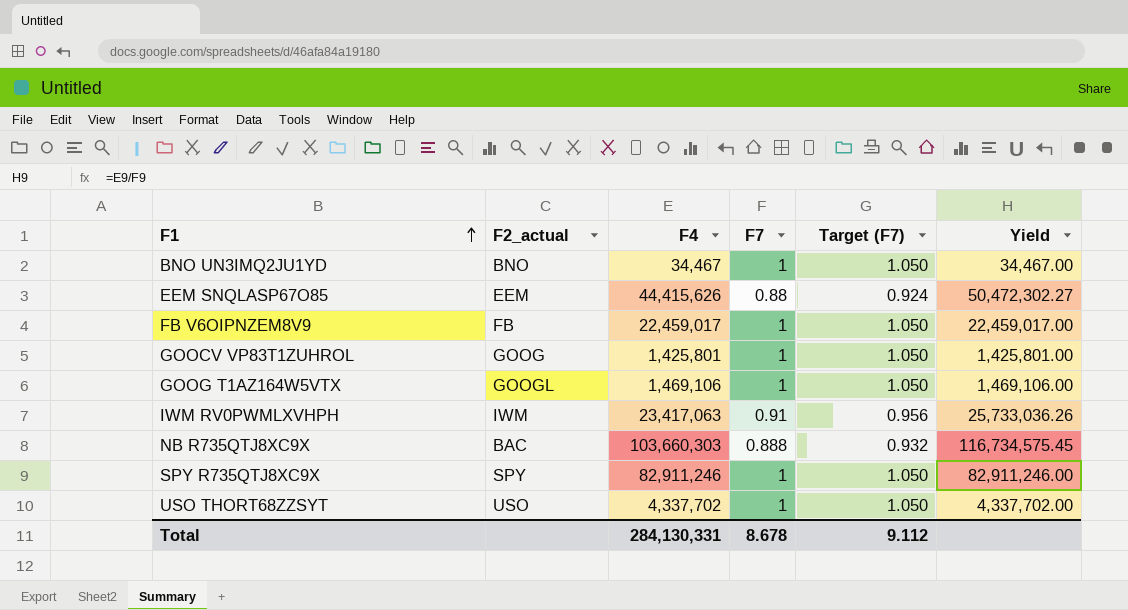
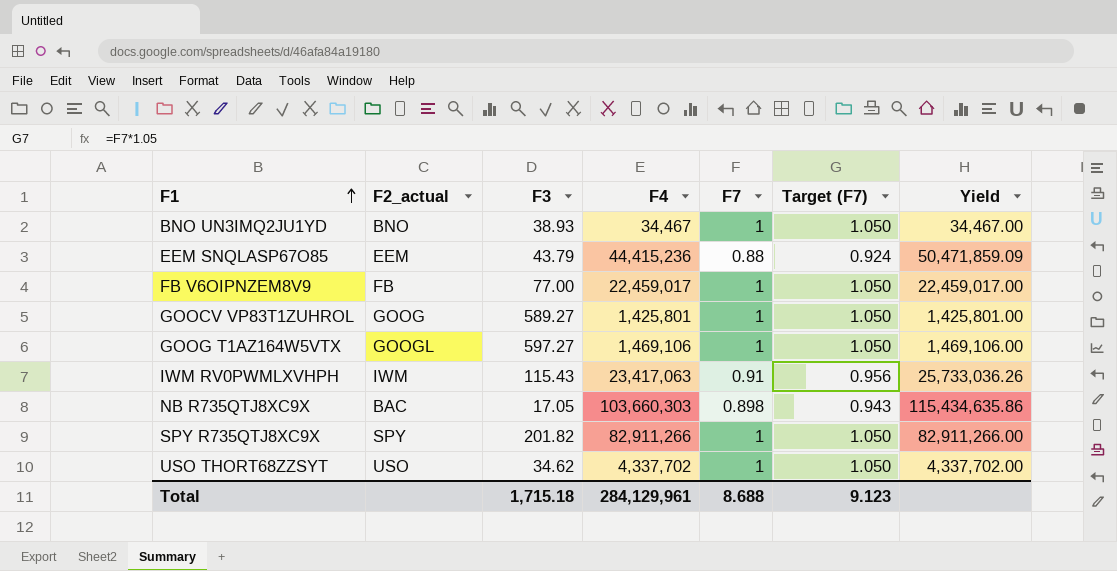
column F3 | position: none -> 3
EEM SNQLASP67O85 | F4: 44,415,626 -> 44,415,236
EEM SNQLASP67O85 | Yield: 50,472,302.27 -> 50,471,859.09
NB R735QTJ8XC9X | F7: 0.888 -> 0.898
NB R735QTJ8XC9X | Target (F7): 0.932 -> 0.943
NB R735QTJ8XC9X | Yield: 116,734,575.45 -> 115,434,635.86
SPY R735QTJ8XC9X | F4: 82,911,246 -> 82,911,266
SPY R735QTJ8XC9X | Yield: 82,911,246.00 -> 82,911,266.00
Total | F4: 284,130,331 -> 284,129,961
Total | F7: 8.678 -> 8.688
Total | Target (F7): 9.112 -> 9.123

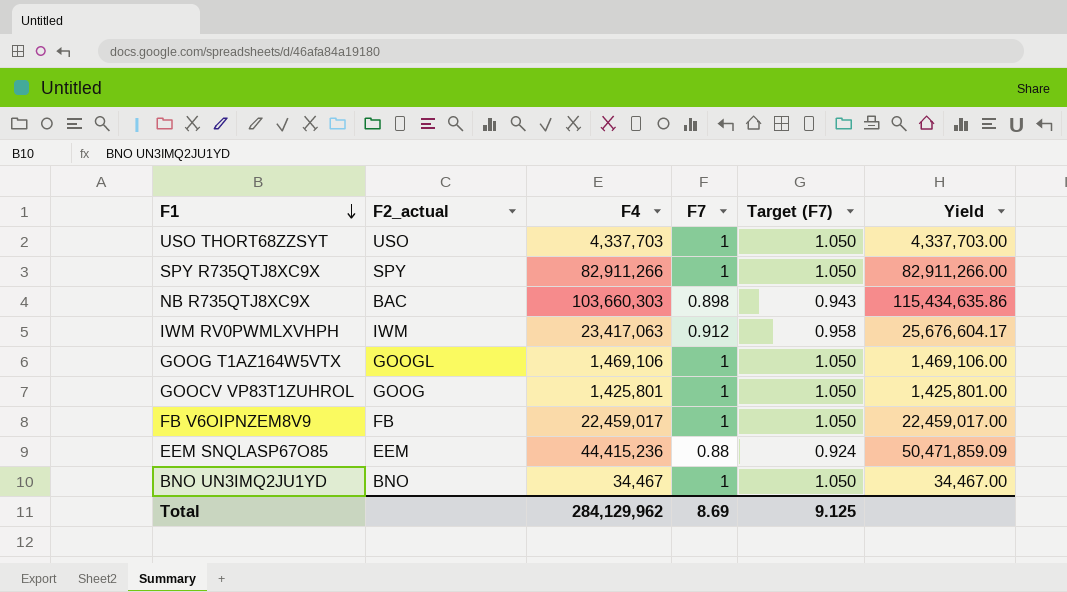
row order: F1 ascending -> F1 descending
column F3 | position: 3 -> none
USO THORT68ZZSYT | F4: 4,337,702 -> 4,337,703
USO THORT68ZZSYT | Yield: 4,337,702.00 -> 4,337,703.00
IWM RV0PWMLXVHPH | F7: 0.91 -> 0.912
IWM RV0PWMLXVHPH | Target (F7): 0.956 -> 0.958
IWM RV0PWMLXVHPH | Yield: 25,733,036.26 -> 25,676,604.17
Total | F4: 284,129,961 -> 284,129,962
Total | F7: 8.688 -> 8.69
Total | Target (F7): 9.123 -> 9.125

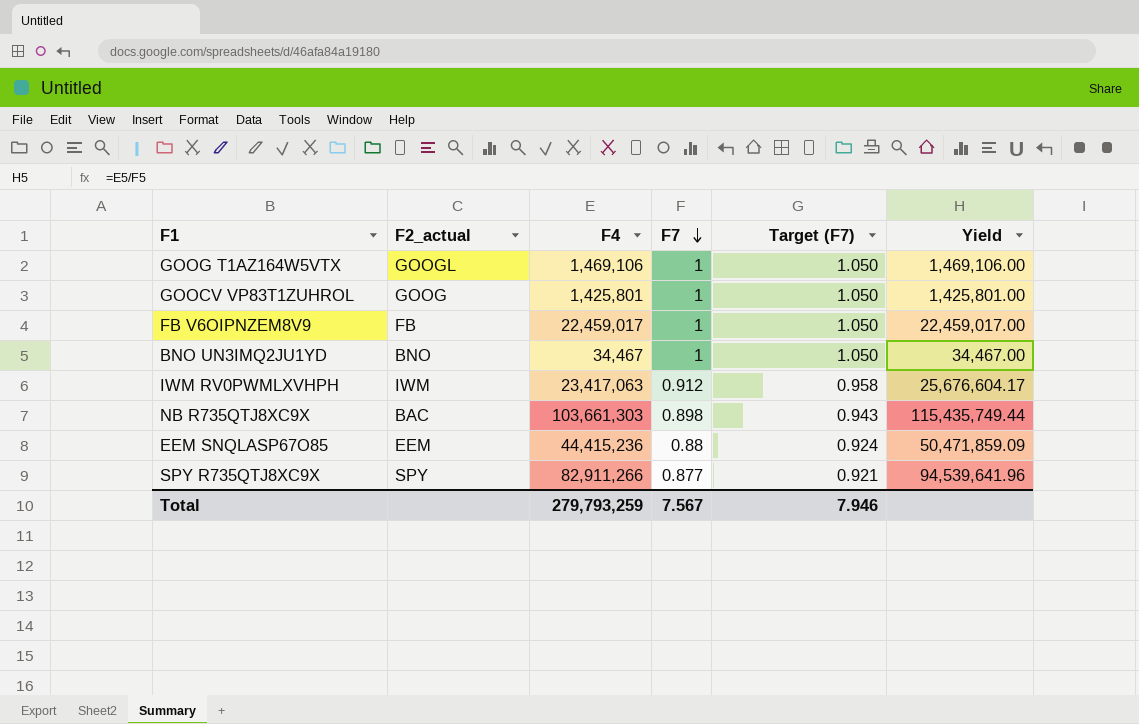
row order: F1 descending -> F7 descending
row USO THORT68ZZSYT: USO | 4,337,703 | 1 | 1.050 | 4,337,703.00 -> none
NB R735QTJ8XC9X | F4: 103,660,303 -> 103,661,303
NB R735QTJ8XC9X | Yield: 115,434,635.86 -> 115,435,749.44
SPY R735QTJ8XC9X | F7: 1 -> 0.877
SPY R735QTJ8XC9X | Target (F7): 1.050 -> 0.921
SPY R735QTJ8XC9X | Yield: 82,911,266.00 -> 94,539,641.96
Total | F4: 284,129,962 -> 279,793,259
Total | F7: 8.69 -> 7.567
Total | Target (F7): 9.125 -> 7.946

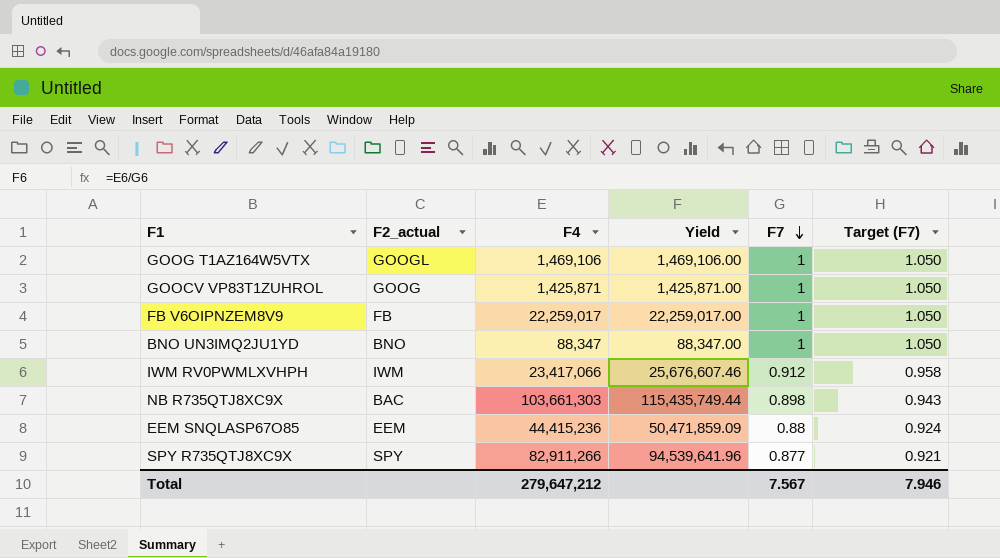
column Yield | position: 6 -> 4
GOOCV VP83T1ZUHROL | F4: 1,425,801 -> 1,425,871
GOOCV VP83T1ZUHROL | Yield: 1,425,801.00 -> 1,425,871.00
FB V6OIPNZEM8V9 | F4: 22,459,017 -> 22,259,017
FB V6OIPNZEM8V9 | Yield: 22,459,017.00 -> 22,259,017.00
BNO UN3IMQ2JU1YD | F4: 34,467 -> 88,347
BNO UN3IMQ2JU1YD | Yield: 34,467.00 -> 88,347.00
IWM RV0PWMLXVHPH | F4: 23,417,063 -> 23,417,066
IWM RV0PWMLXVHPH | Yield: 25,676,604.17 -> 25,676,607.46
Total | F4: 279,793,259 -> 279,647,212

